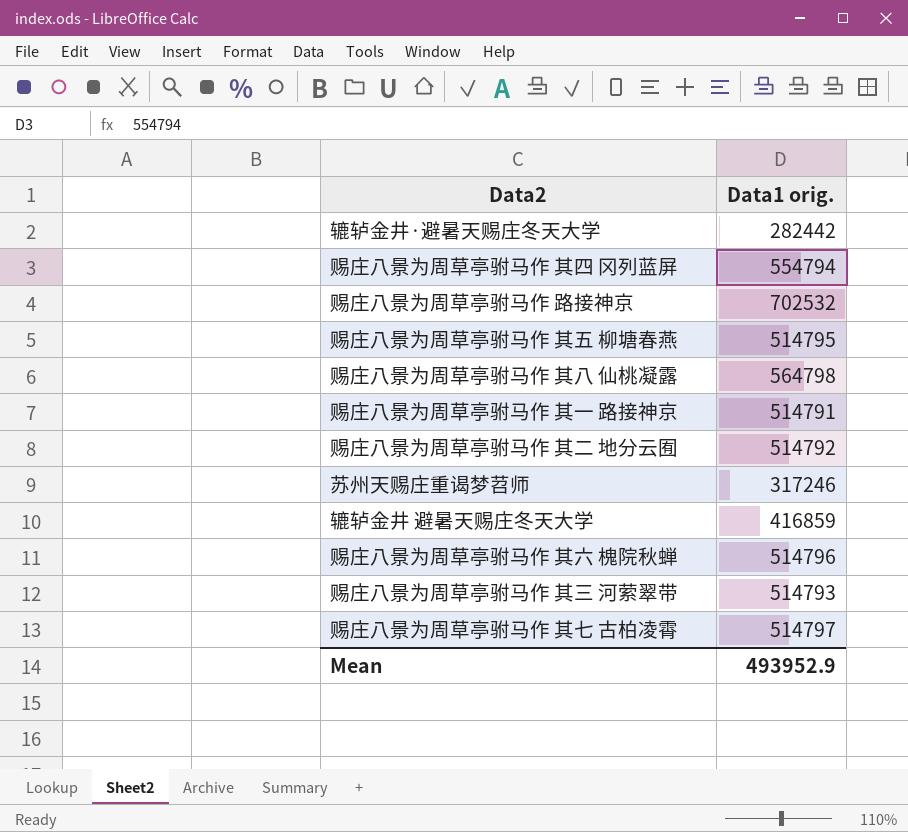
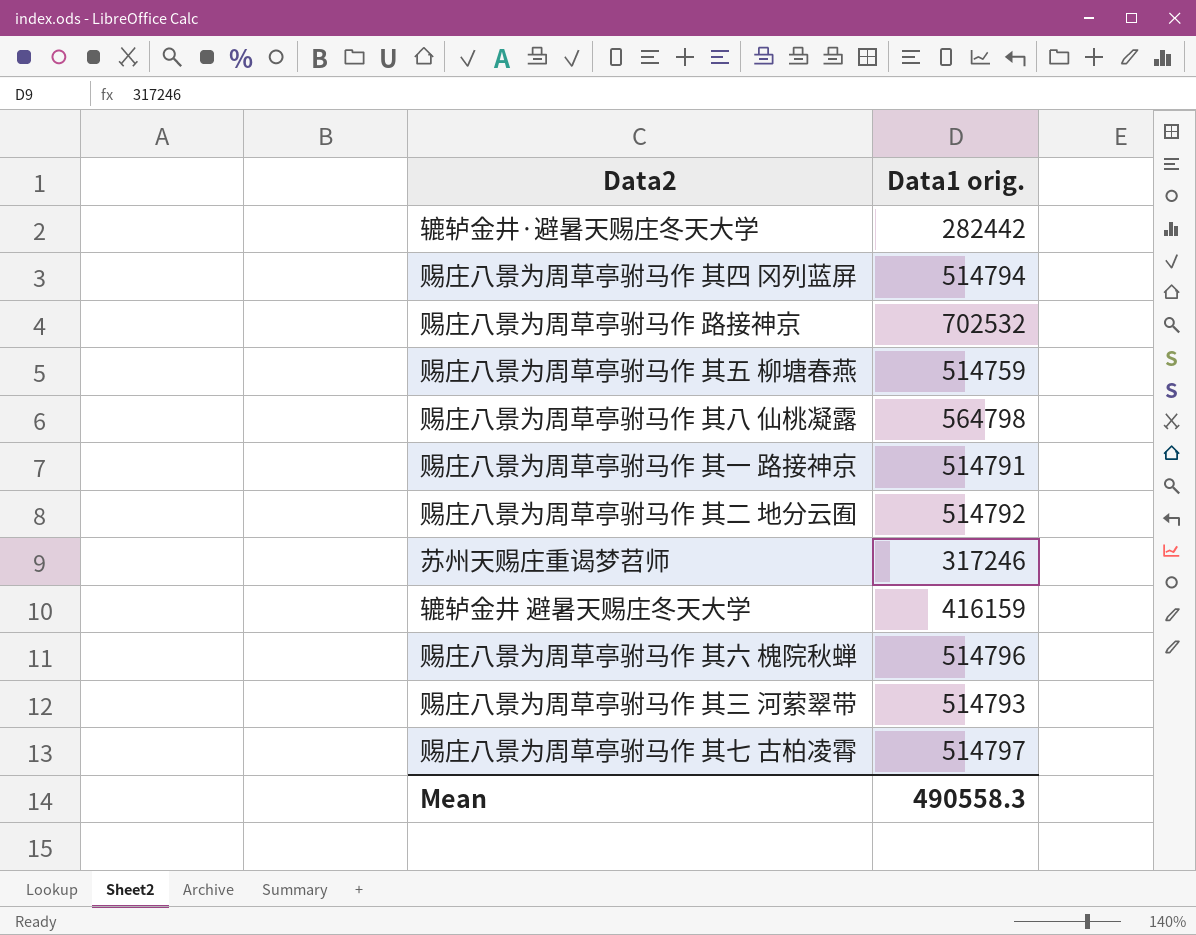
赐庄八景为周草亭驸马作 其四 冈列蓝屏 | Data1 orig.: 554794 -> 514794
赐庄八景为周草亭驸马作 其五 柳塘春燕 | Data1 orig.: 514795 -> 514759
辘轳金井 避暑天赐庄冬天大学 | Data1 orig.: 416859 -> 416159
Mean | Data1 orig.: 493952.9 -> 490558.3

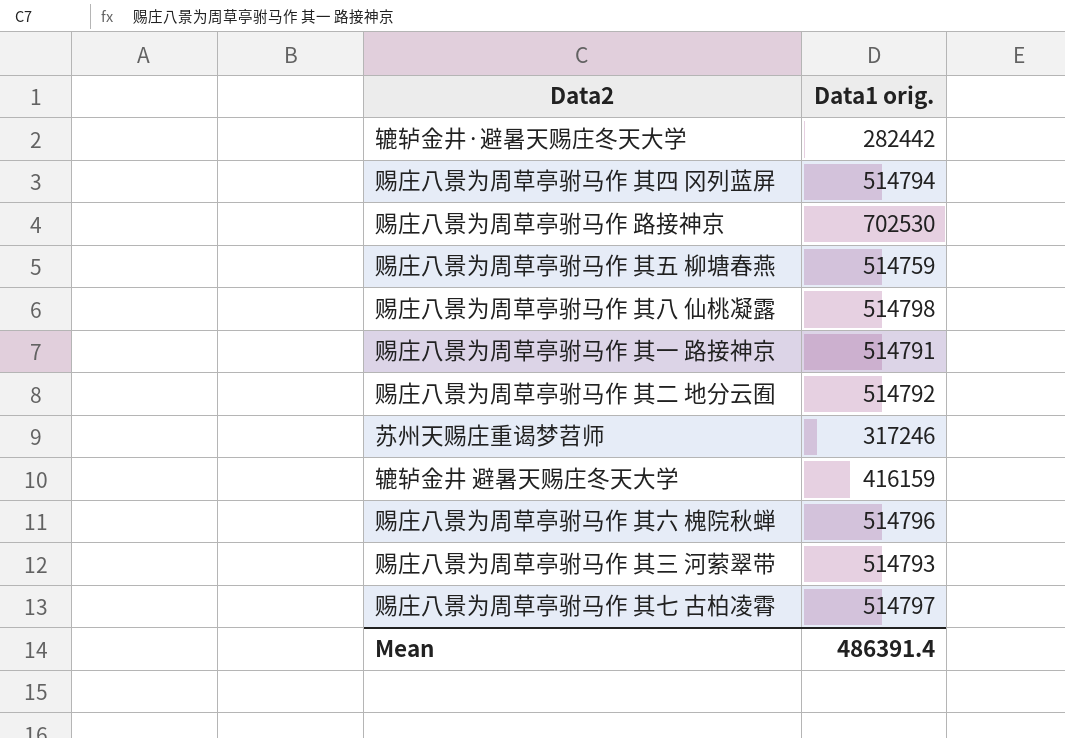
赐庄八景为周草亭驸马作 路接神京 | Data1 orig.: 702532 -> 702530
赐庄八景为周草亭驸马作 其八 仙桃凝露 | Data1 orig.: 564798 -> 514798
Mean | Data1 orig.: 490558.3 -> 486391.4

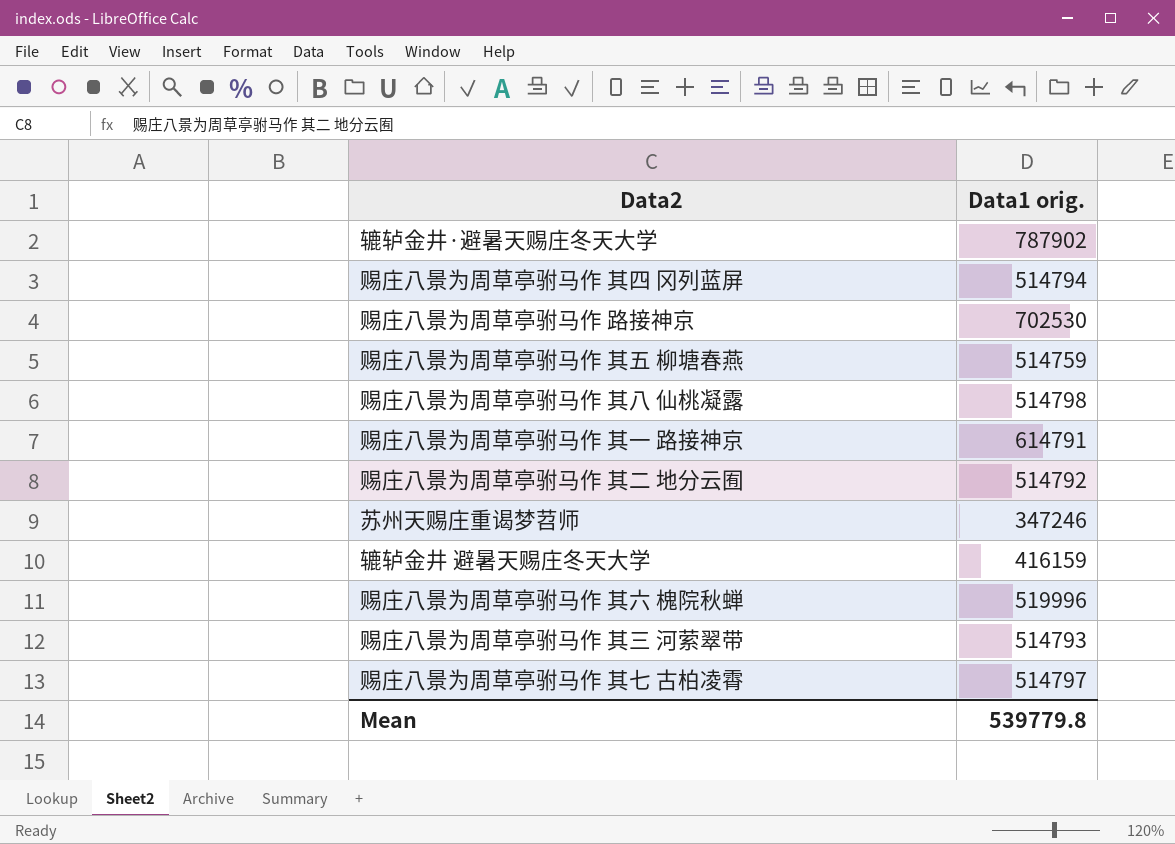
辘轳金井·避暑天赐庄冬天大学 | Data1 orig.: 282442 -> 787902
赐庄八景为周草亭驸马作 其一 路接神京 | Data1 orig.: 514791 -> 614791
苏州天赐庄重谒梦苕师 | Data1 orig.: 317246 -> 347246
赐庄八景为周草亭驸马作 其六 槐院秋蝉 | Data1 orig.: 514796 -> 519996
Mean | Data1 orig.: 486391.4 -> 539779.8

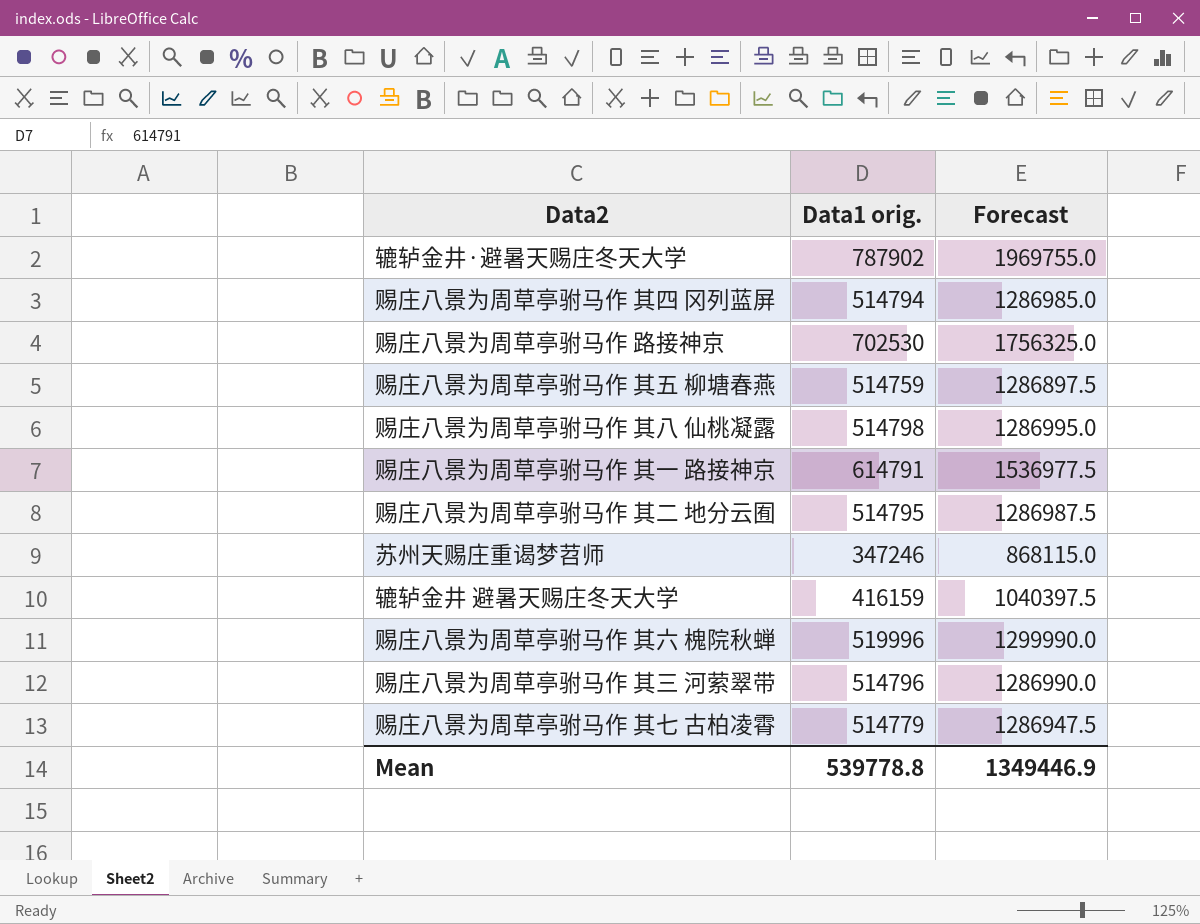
column Forecast | formula: none -> [Data1 orig.] * 2.5
赐庄八景为周草亭驸马作 其二 地分云囿 | Data1 orig.: 514792 -> 514795
赐庄八景为周草亭驸马作 其三 河萦翠带 | Data1 orig.: 514793 -> 514796
赐庄八景为周草亭驸马作 其七 古柏凌霄 | Data1 orig.: 514797 -> 514779
Mean | Data1 orig.: 539779.8 -> 539778.8

